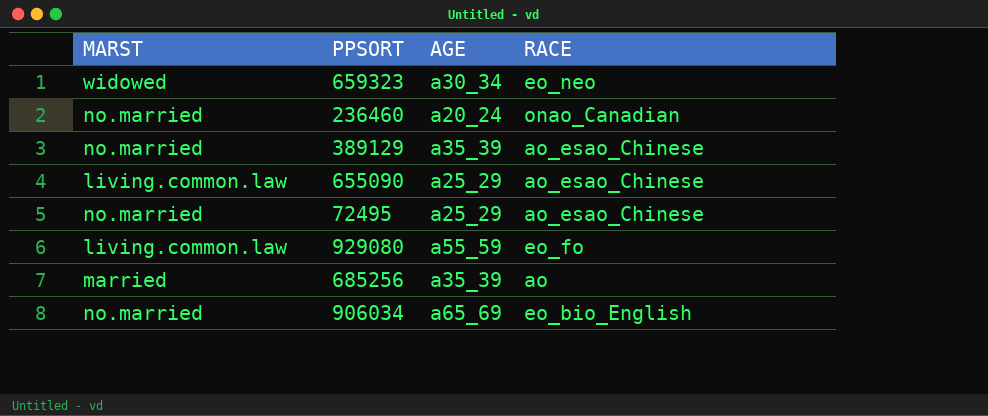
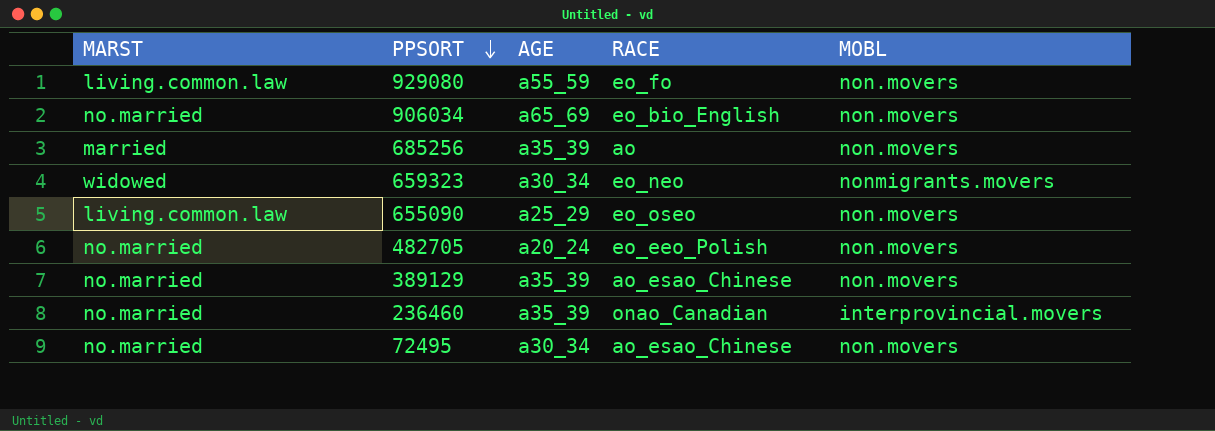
row order: none -> PPSORT descending
column MOBL | position: none -> 5
655090 | RACE: ao_esao_Chinese -> eo_oseo
row 482705: none -> no.married | a20_24 | eo_eeo_Polish | non.movers
236460 | AGE: a20_24 -> a35_39
72495 | AGE: a25_29 -> a30_34

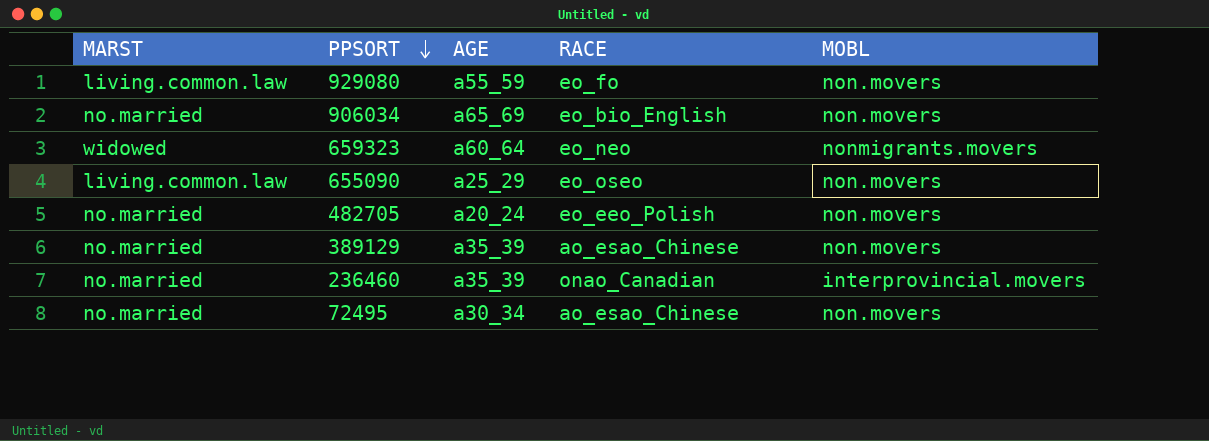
row 685256: married | a35_39 | ao | non.movers -> none
659323 | AGE: a30_34 -> a60_64

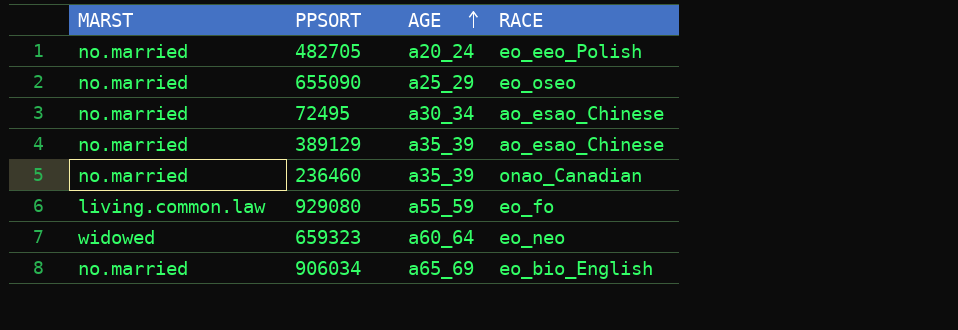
row order: PPSORT descending -> AGE ascending
column MOBL | position: 5 -> none
655090 | MARST: living.common.law -> no.married

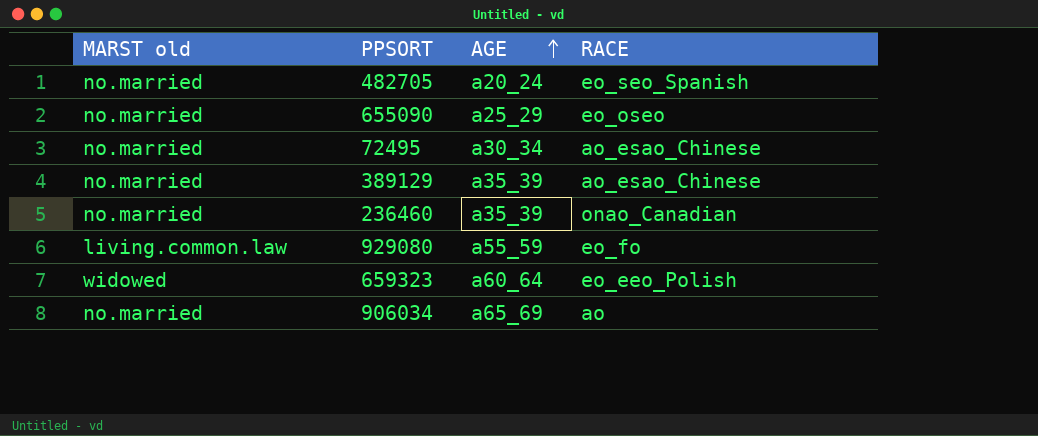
column name: MARST -> MARST old
482705 | RACE: eo_eeo_Polish -> eo_seo_Spanish
659323 | RACE: eo_neo -> eo_eeo_Polish
906034 | RACE: eo_bio_English -> ao

